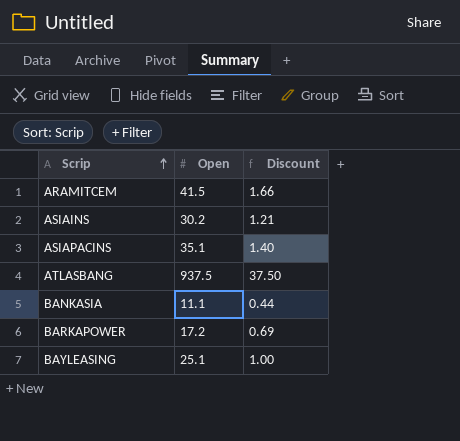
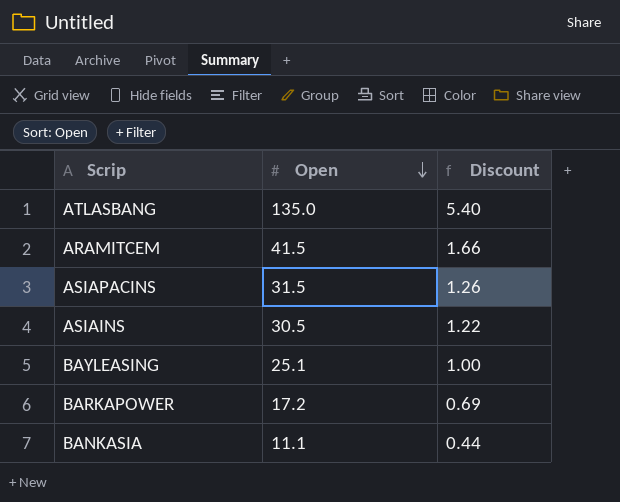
row order: Scrip ascending -> Open descending
ATLASBANG | Open: 937.5 -> 135.0
ATLASBANG | Discount: 37.50 -> 5.40
ASIAPACINS | Open: 35.1 -> 31.5
ASIAPACINS | Discount: 1.40 -> 1.26
ASIAINS | Open: 30.2 -> 30.5
ASIAINS | Discount: 1.21 -> 1.22

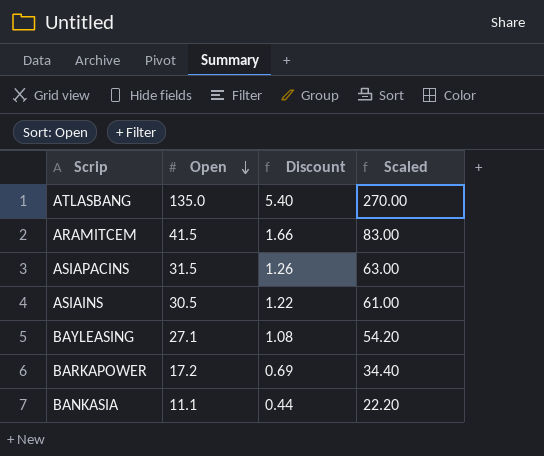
column Scaled | formula: none -> [Open] * 2
BAYLEASING | Open: 25.1 -> 27.1
BAYLEASING | Discount: 1.00 -> 1.08

